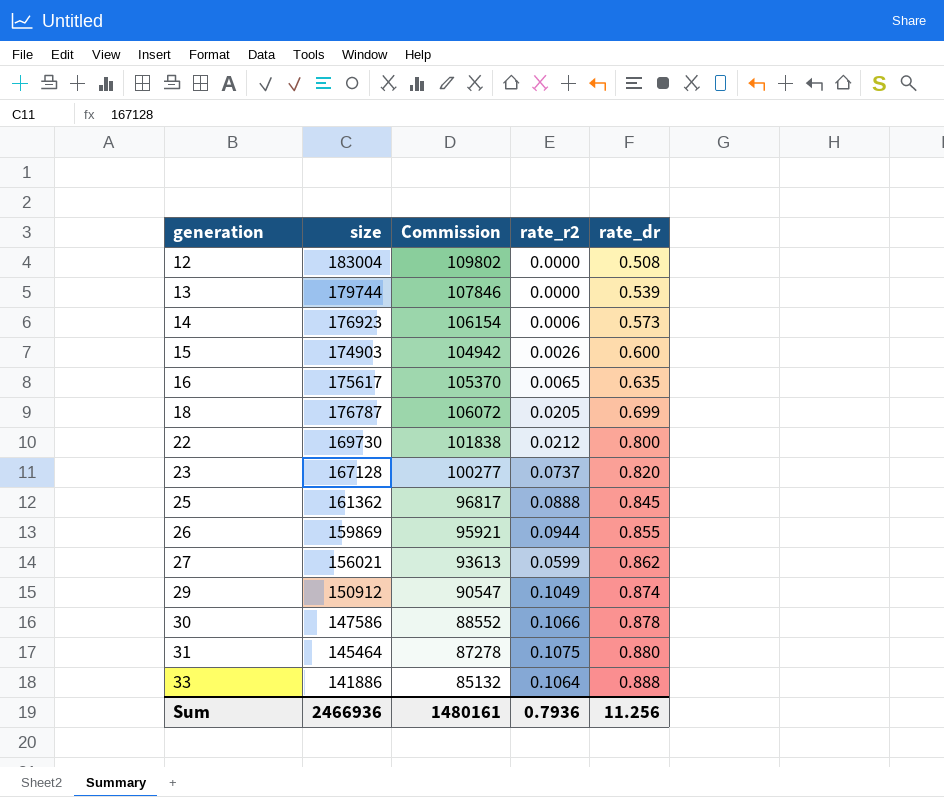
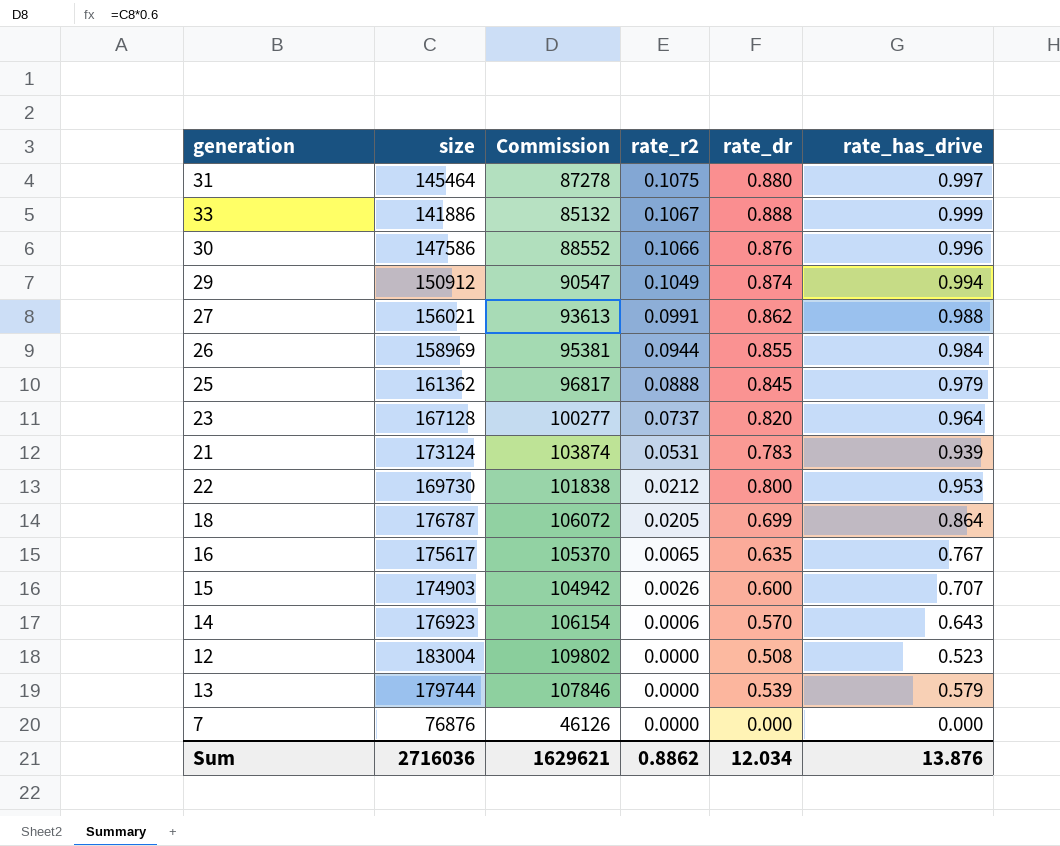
row order: generation ascending -> rate_r2 descending
column rate_has_drive | position: none -> 6
33 | rate_r2: 0.1064 -> 0.1067
30 | rate_dr: 0.878 -> 0.876
27 | rate_r2: 0.0599 -> 0.0991
26 | size: 159869 -> 158969
26 | Commission: 95921 -> 95381
row 21: none -> 173124 | 103874 | 0.0531 | 0.783 | 0.939
14 | rate_dr: 0.573 -> 0.570
row 7: none -> 76876 | 46126 | 0.0000 | 0.000 | 0.000
Sum | size: 2466936 -> 2716036
Sum | Commission: 1480161 -> 1629621
Sum | rate_r2: 0.7936 -> 0.8862
Sum | rate_dr: 11.256 -> 12.034

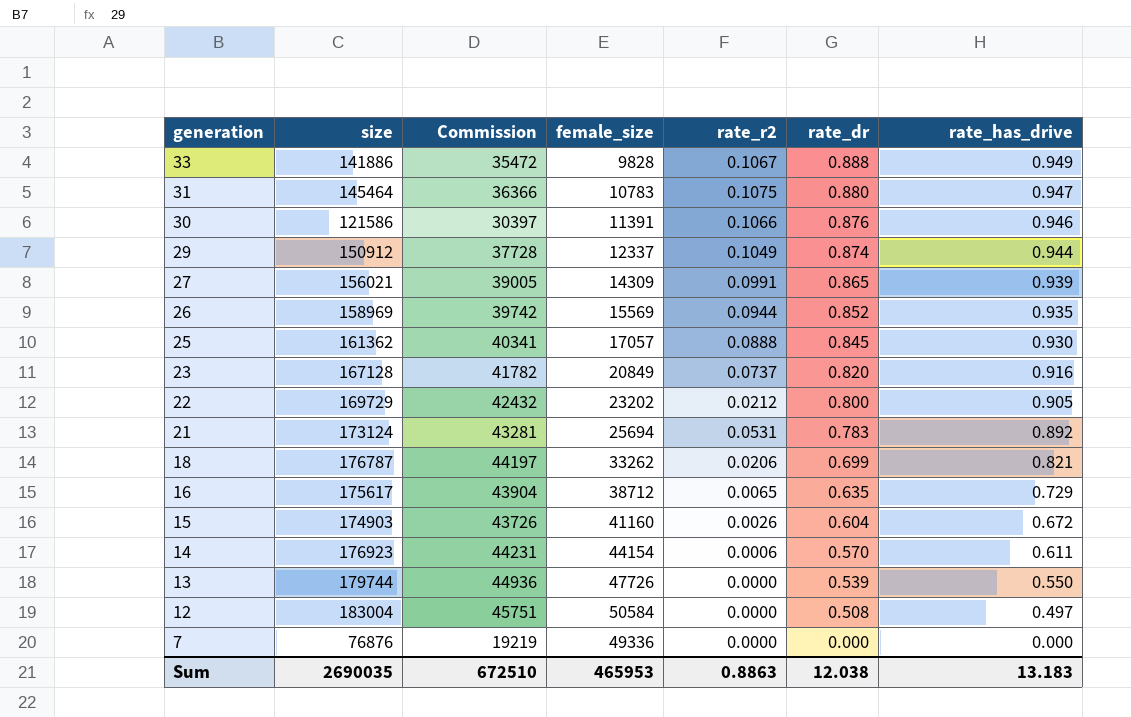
row order: rate_r2 descending -> generation descending
column Commission | formula: [size] * 0.6 -> [size] * 0.25
column female_size | position: none -> 4
33 | rate_has_drive: 0.999 -> 0.949
31 | rate_has_drive: 0.997 -> 0.947
30 | size: 147586 -> 121586
30 | rate_has_drive: 0.996 -> 0.946
29 | rate_has_drive: 0.994 -> 0.944
27 | rate_dr: 0.862 -> 0.865
27 | rate_has_drive: 0.988 -> 0.939
26 | rate_dr: 0.855 -> 0.852
26 | rate_has_drive: 0.984 -> 0.935
25 | rate_has_drive: 0.979 -> 0.930
23 | rate_has_drive: 0.964 -> 0.916
22 | size: 169730 -> 169729
22 | rate_has_drive: 0.953 -> 0.905
21 | rate_has_drive: 0.939 -> 0.892
18 | rate_r2: 0.0205 -> 0.0206
18 | rate_has_drive: 0.864 -> 0.821
16 | rate_has_drive: 0.767 -> 0.729
15 | rate_dr: 0.600 -> 0.604
15 | rate_has_drive: 0.707 -> 0.672
14 | rate_has_drive: 0.643 -> 0.611
13 | rate_has_drive: 0.579 -> 0.550
12 | rate_has_drive: 0.523 -> 0.497
Sum | size: 2716036 -> 2690035
Sum | Commission: 1629621 -> 672510
Sum | rate_r2: 0.8862 -> 0.8863
Sum | rate_dr: 12.034 -> 12.038
Sum | rate_has_drive: 13.876 -> 13.183

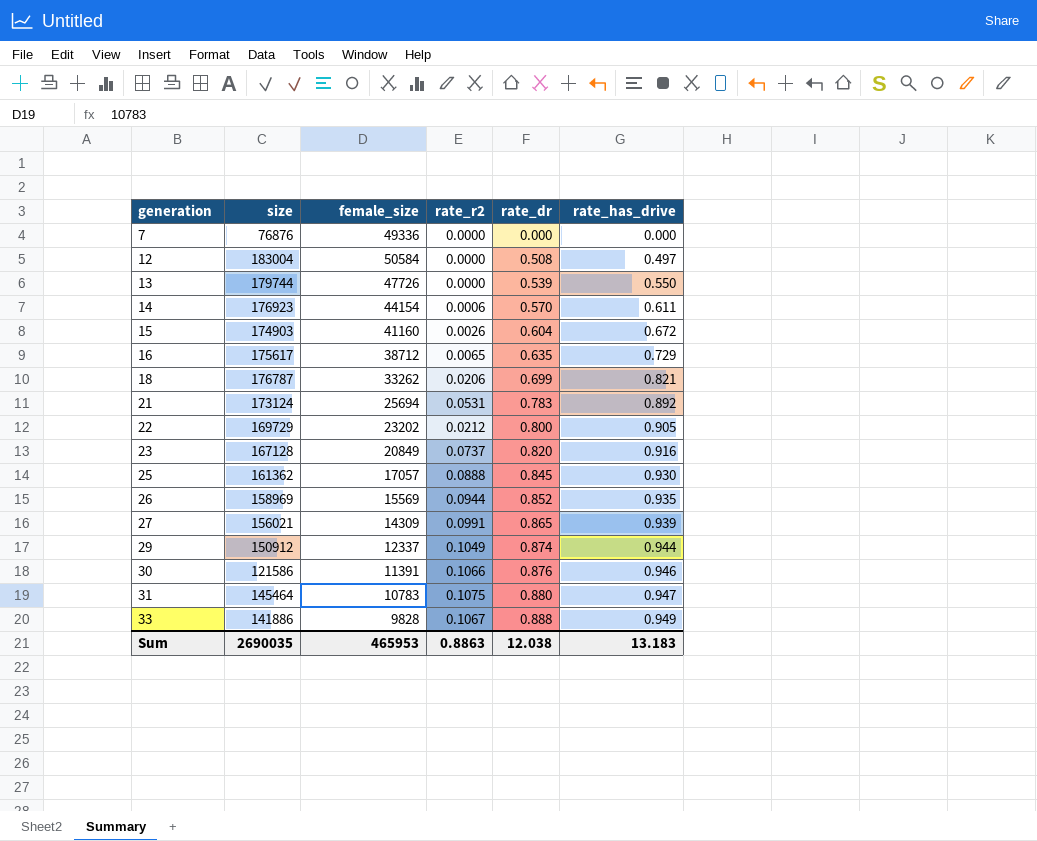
row order: generation descending -> generation ascending
column Commission | formula: [size] * 0.25 -> none

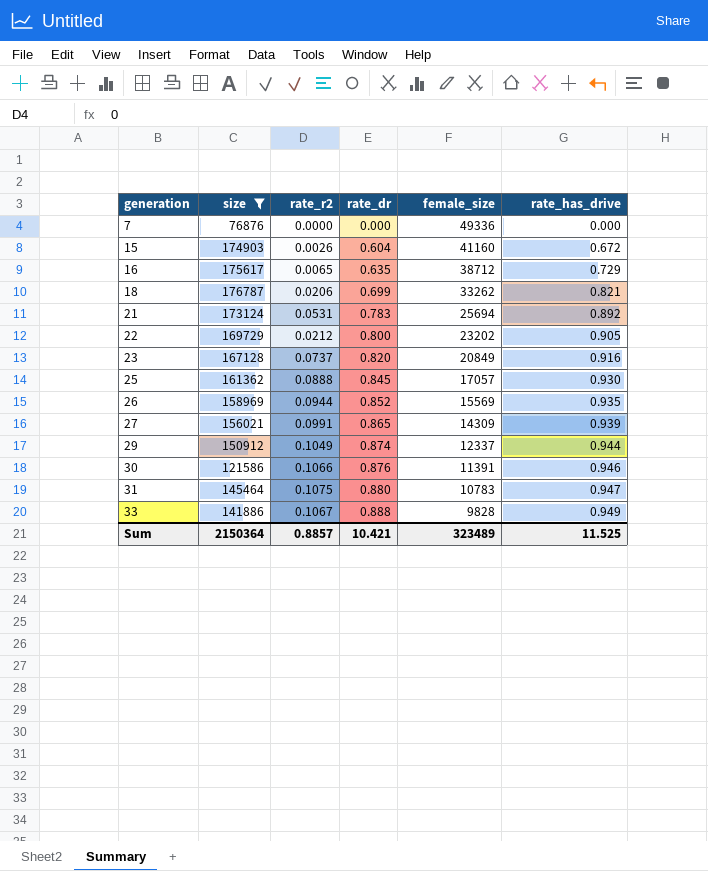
filter: none -> size <= 176787
column female_size | position: 3 -> 5
Sum | size: 2690035 -> 2150364
Sum | rate_r2: 0.8863 -> 0.8857
Sum | rate_dr: 12.038 -> 10.421
Sum | female_size: 465953 -> 323489
Sum | rate_has_drive: 13.183 -> 11.525

